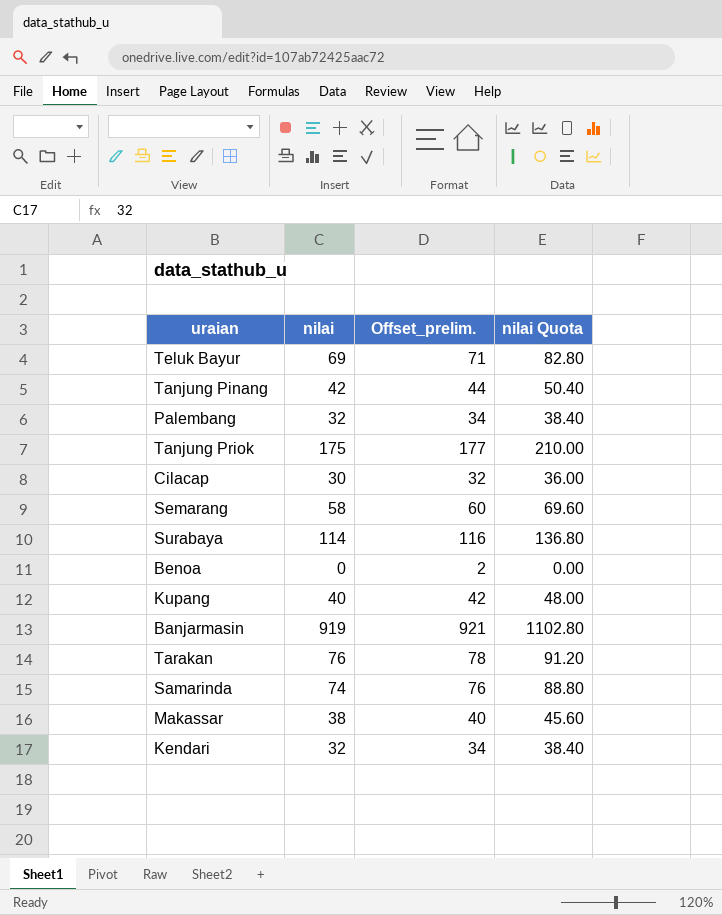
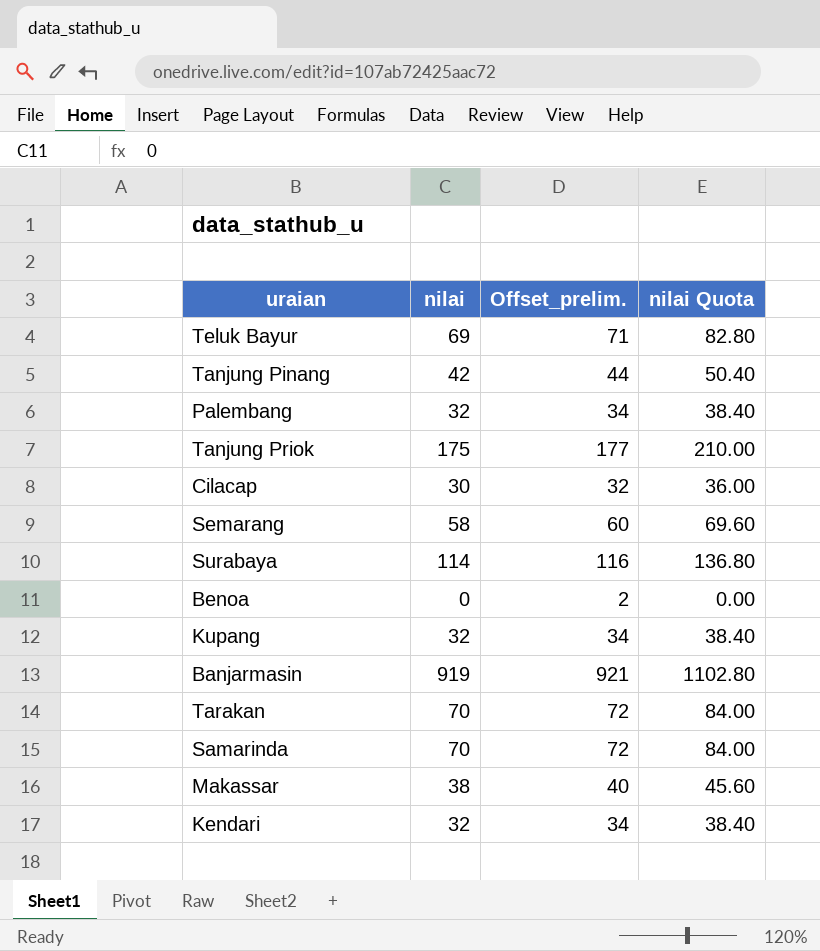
Kupang | nilai: 40 -> 32
Kupang | Offset_prelim.: 42 -> 34
Kupang | nilai Quota: 48.00 -> 38.40
Tarakan | nilai: 76 -> 70
Tarakan | Offset_prelim.: 78 -> 72
Tarakan | nilai Quota: 91.20 -> 84.00
Samarinda | nilai: 74 -> 70
Samarinda | Offset_prelim.: 76 -> 72
Samarinda | nilai Quota: 88.80 -> 84.00

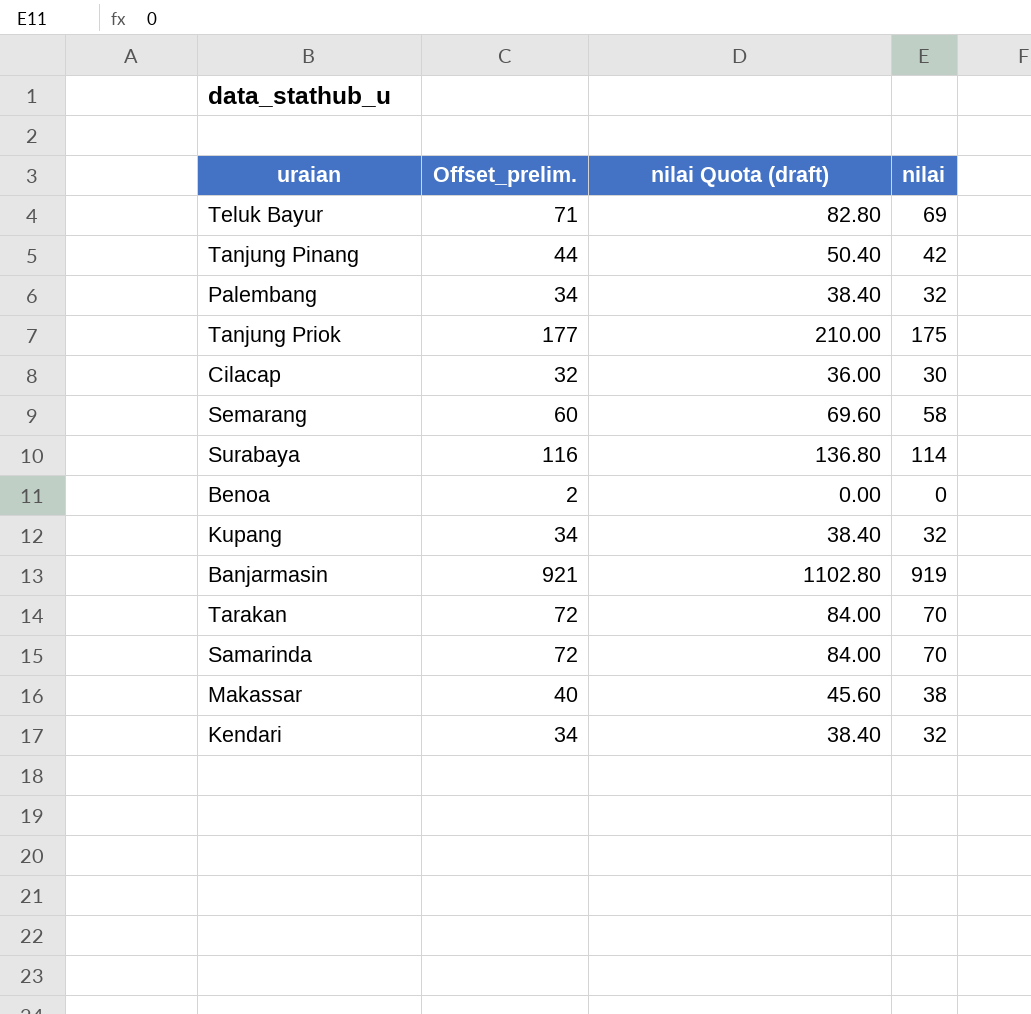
column name: nilai Quota -> nilai Quota (draft)
column nilai | position: 2 -> 4

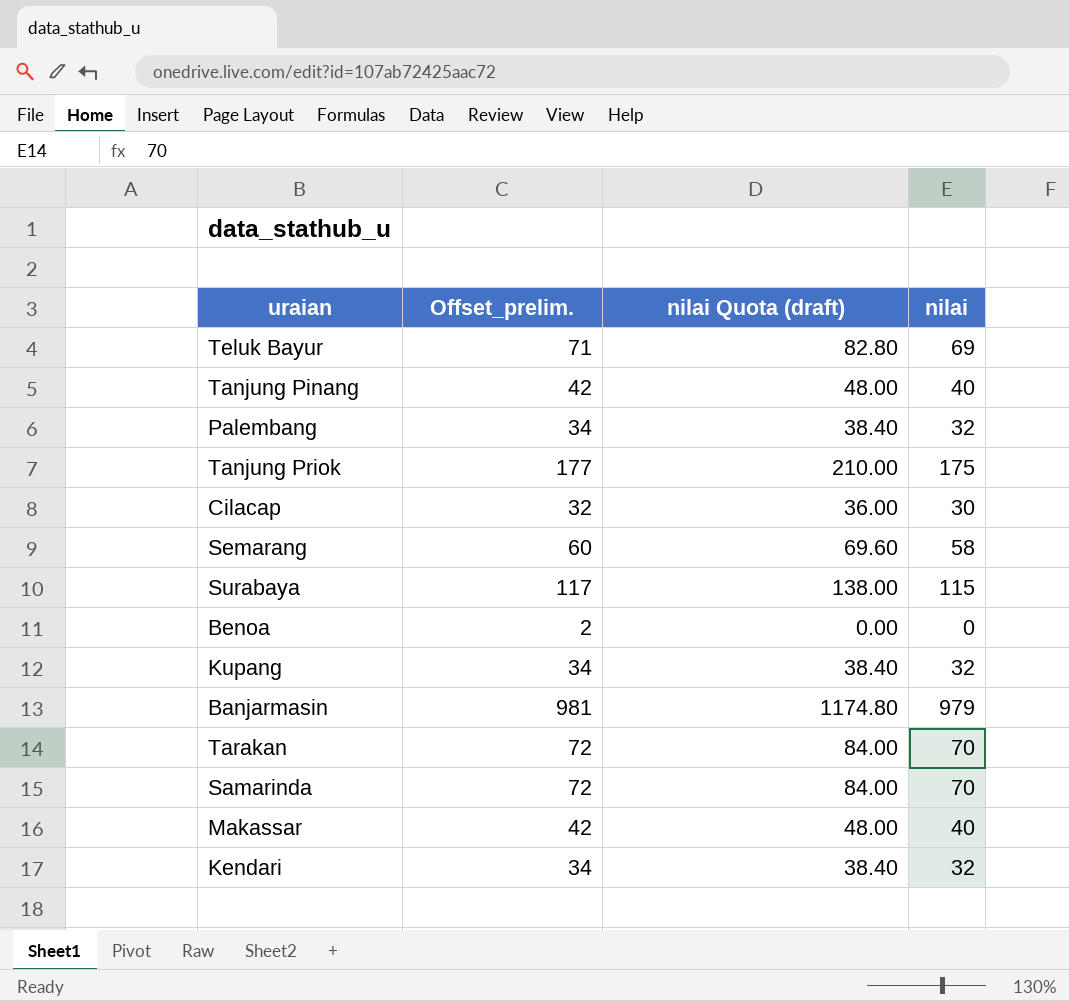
Tanjung Pinang | Offset_prelim.: 44 -> 42
Tanjung Pinang | nilai Quota (draft): 50.40 -> 48.00
Tanjung Pinang | nilai: 42 -> 40
Surabaya | Offset_prelim.: 116 -> 117
Surabaya | nilai Quota (draft): 136.80 -> 138.00
Surabaya | nilai: 114 -> 115
Banjarmasin | Offset_prelim.: 921 -> 981
Banjarmasin | nilai Quota (draft): 1102.80 -> 1174.80
Banjarmasin | nilai: 919 -> 979
Makassar | Offset_prelim.: 40 -> 42
Makassar | nilai Quota (draft): 45.60 -> 48.00
Makassar | nilai: 38 -> 40

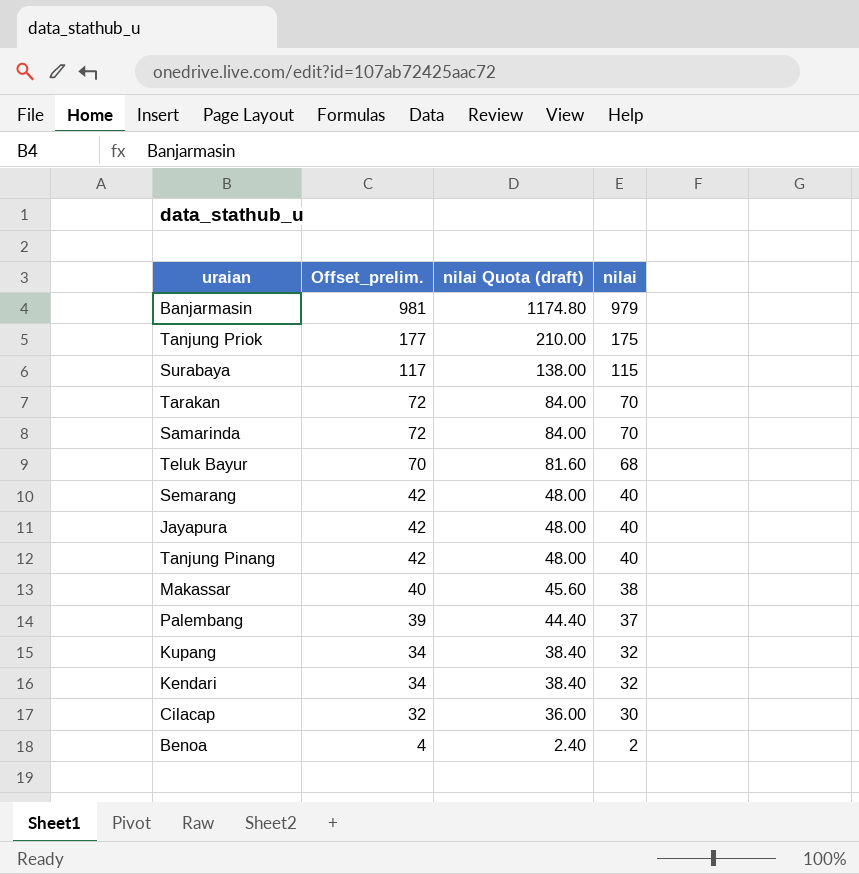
row order: none -> Offset_prelim. descending
Teluk Bayur | Offset_prelim.: 71 -> 70
Teluk Bayur | nilai Quota (draft): 82.80 -> 81.60
Teluk Bayur | nilai: 69 -> 68
Semarang | Offset_prelim.: 60 -> 42
Semarang | nilai Quota (draft): 69.60 -> 48.00
Semarang | nilai: 58 -> 40
row Jayapura: none -> 42 | 48.00 | 40
Makassar | Offset_prelim.: 42 -> 40
Makassar | nilai Quota (draft): 48.00 -> 45.60
Makassar | nilai: 40 -> 38
Palembang | Offset_prelim.: 34 -> 39
Palembang | nilai Quota (draft): 38.40 -> 44.40
Palembang | nilai: 32 -> 37
Benoa | Offset_prelim.: 2 -> 4
Benoa | nilai Quota (draft): 0.00 -> 2.40
Benoa | nilai: 0 -> 2

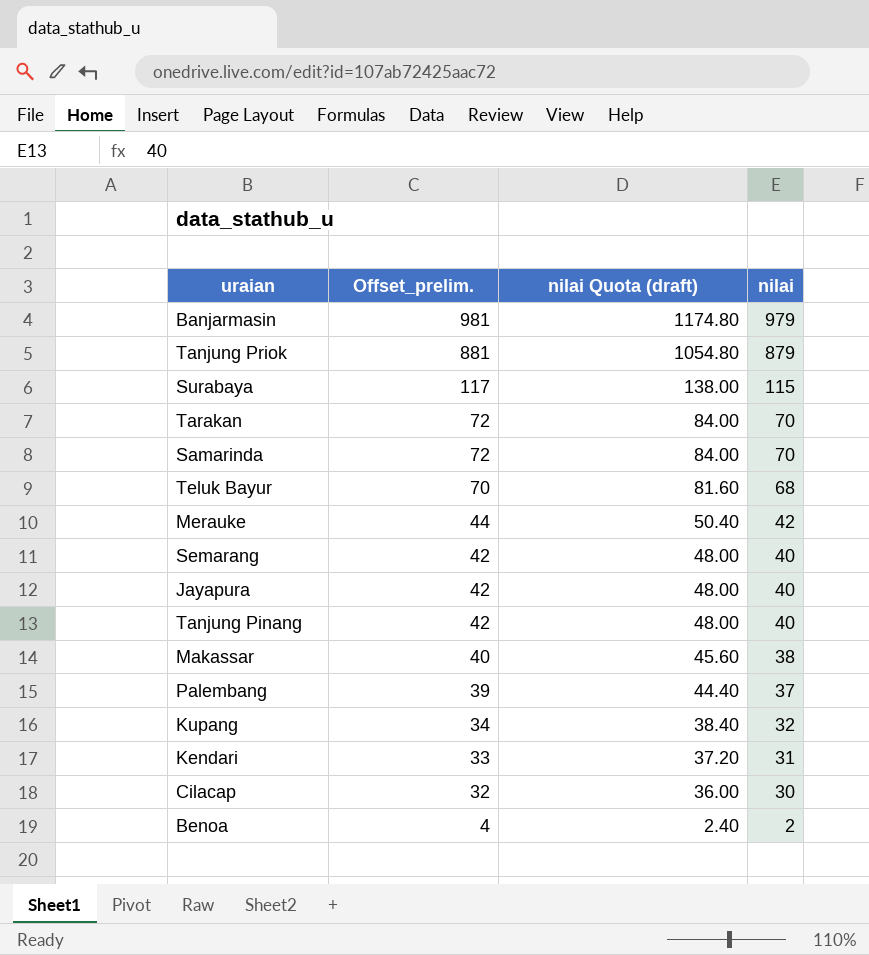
Tanjung Priok | Offset_prelim.: 177 -> 881
Tanjung Priok | nilai Quota (draft): 210.00 -> 1054.80
Tanjung Priok | nilai: 175 -> 879
row Merauke: none -> 44 | 50.40 | 42
Kendari | Offset_prelim.: 34 -> 33
Kendari | nilai Quota (draft): 38.40 -> 37.20
Kendari | nilai: 32 -> 31

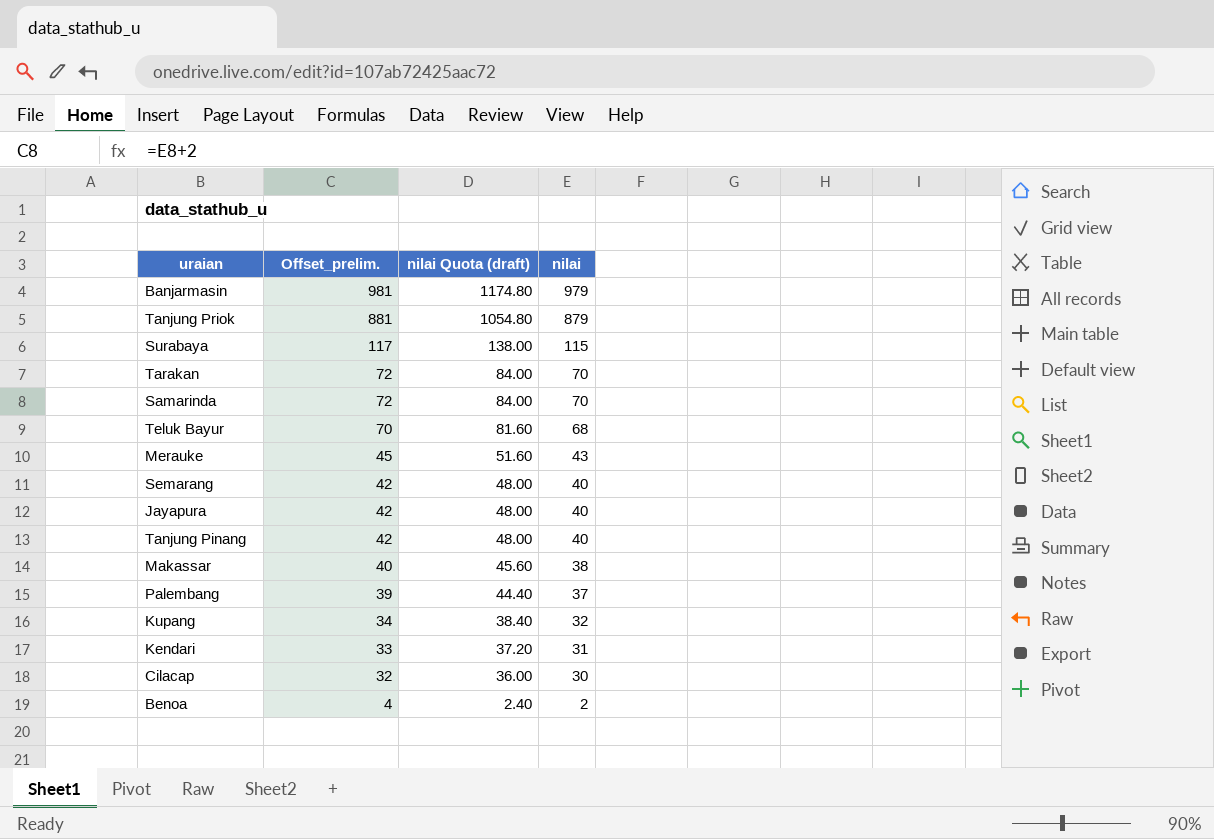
Merauke | Offset_prelim.: 44 -> 45
Merauke | nilai Quota (draft): 50.40 -> 51.60
Merauke | nilai: 42 -> 43

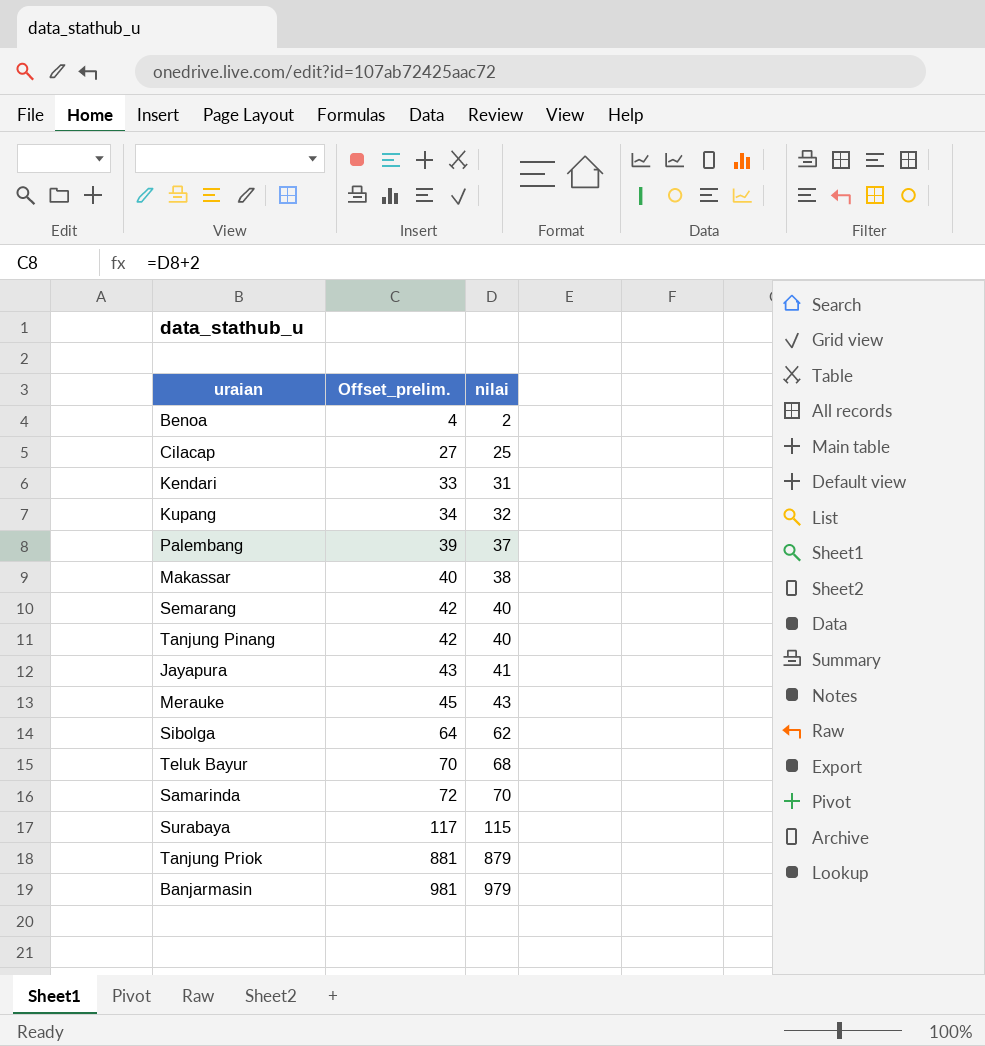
row order: Offset_prelim. descending -> Offset_prelim. ascending
column nilai Quota (draft) | formula: [nilai] * 1.2 -> none
row Tarakan: 72 | 84.00 | 70 -> none
Cilacap | Offset_prelim.: 32 -> 27
Cilacap | nilai: 30 -> 25
Jayapura | Offset_prelim.: 42 -> 43
Jayapura | nilai: 40 -> 41
row Sibolga: none -> 64 | 62

